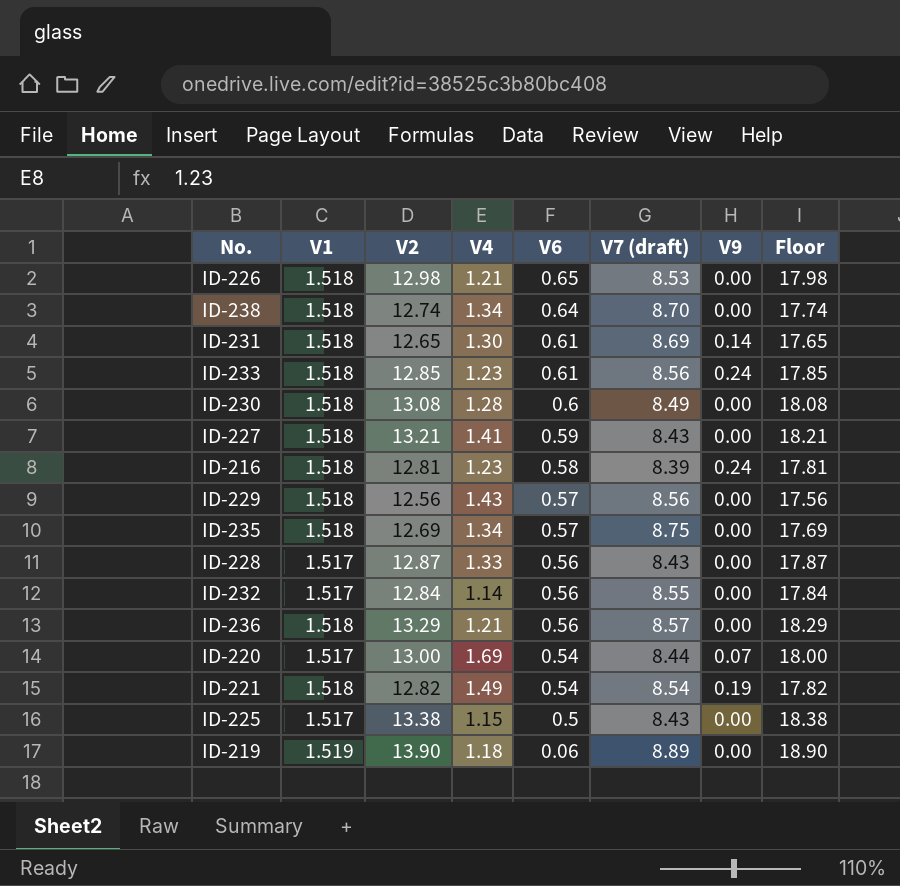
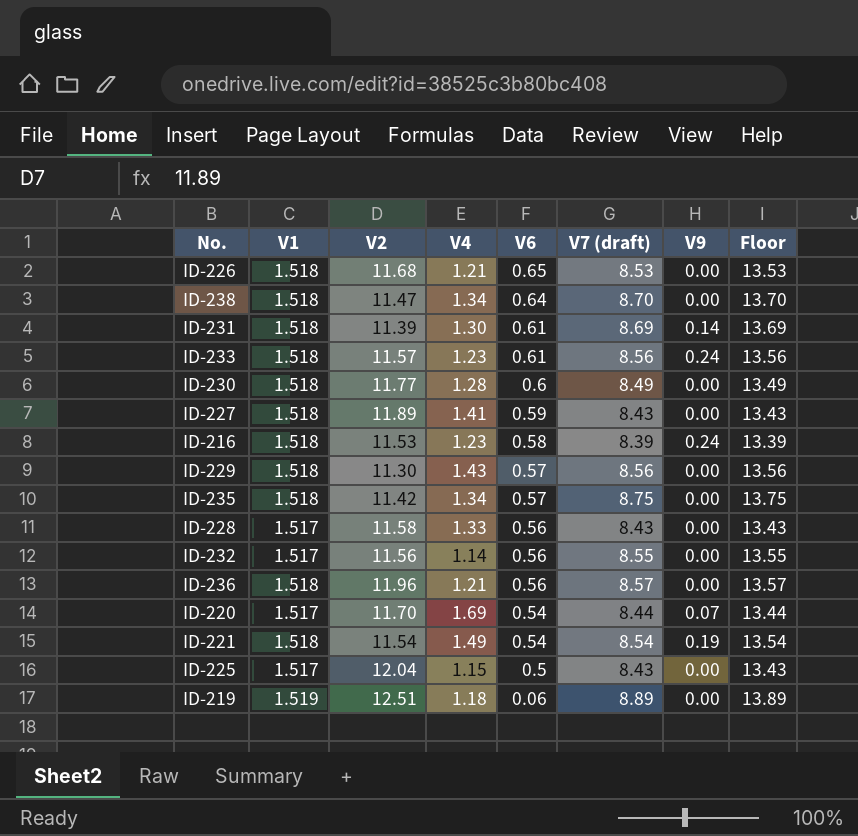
column Floor | formula: [V2] + 5 -> [V7 (draft)] + 5
ID-226 | V2: 12.98 -> 11.68
ID-238 | V2: 12.74 -> 11.47
ID-231 | V2: 12.65 -> 11.39
ID-233 | V2: 12.85 -> 11.57
ID-230 | V2: 13.08 -> 11.77
ID-227 | V2: 13.21 -> 11.89
ID-216 | V2: 12.81 -> 11.53
ID-229 | V2: 12.56 -> 11.30
ID-235 | V2: 12.69 -> 11.42
ID-228 | V2: 12.87 -> 11.58
ID-232 | V2: 12.84 -> 11.56
ID-236 | V2: 13.29 -> 11.96
ID-220 | V2: 13.00 -> 11.70
ID-221 | V2: 12.82 -> 11.54
ID-225 | V2: 13.38 -> 12.04
ID-219 | V2: 13.90 -> 12.51

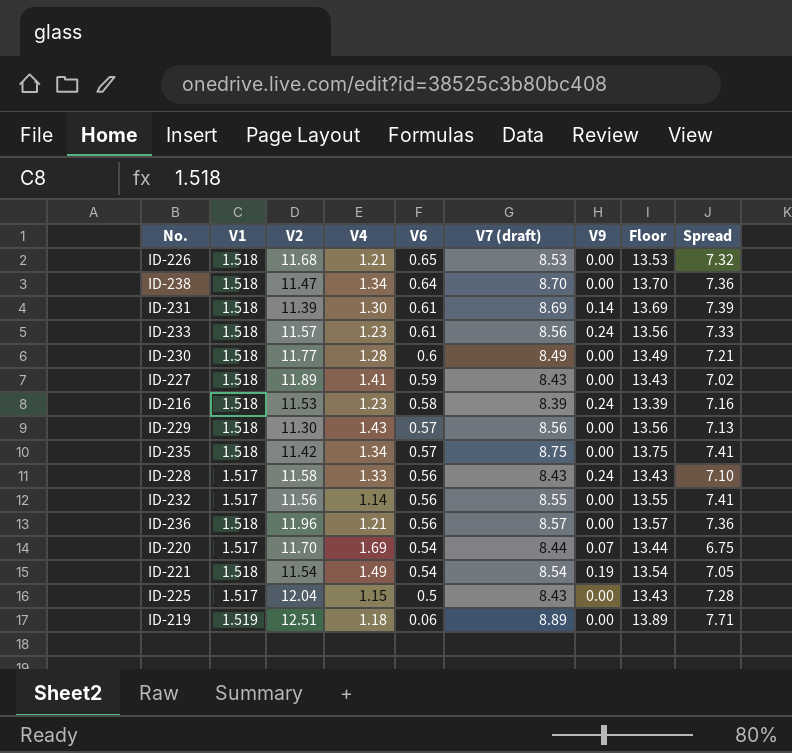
column Spread | formula: none -> [V7 (draft)] - [V4]
ID-228 | V9: 0.00 -> 0.24

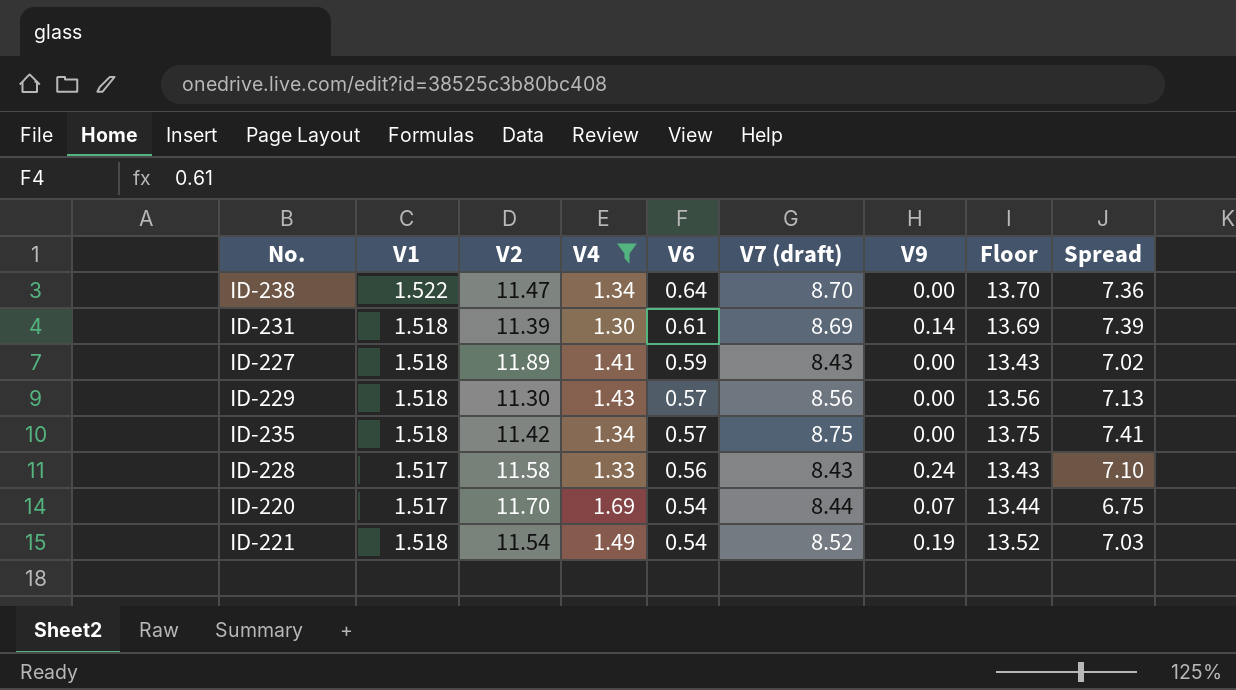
filter: none -> V4 >= 1.30
ID-238 | V1: 1.518 -> 1.522
ID-221 | V7 (draft): 8.54 -> 8.52
ID-221 | Floor: 13.54 -> 13.52
ID-221 | Spread: 7.05 -> 7.03

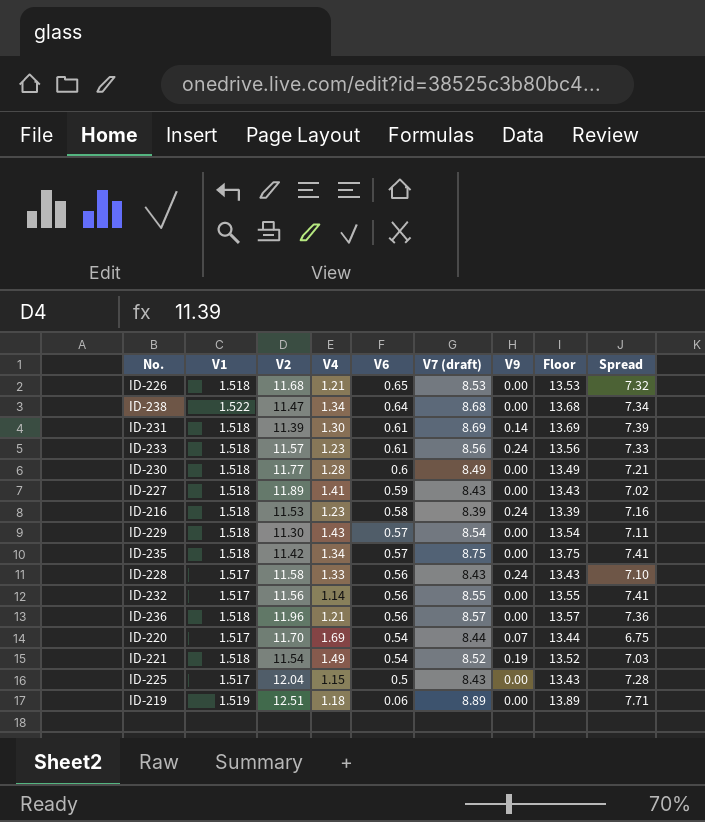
filter: V4 >= 1.30 -> none
ID-238 | V7 (draft): 8.70 -> 8.68
ID-238 | Floor: 13.70 -> 13.68
ID-238 | Spread: 7.36 -> 7.34
ID-229 | V7 (draft): 8.56 -> 8.54
ID-229 | Floor: 13.56 -> 13.54
ID-229 | Spread: 7.13 -> 7.11

